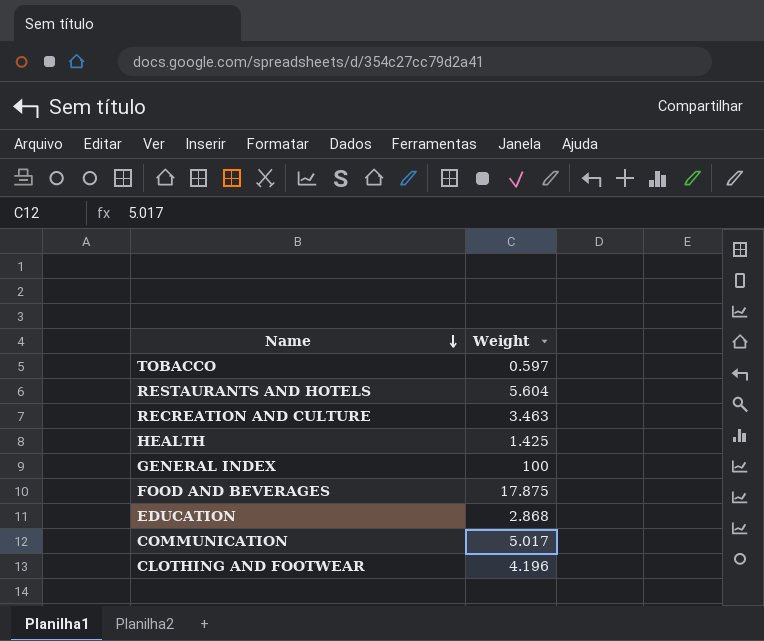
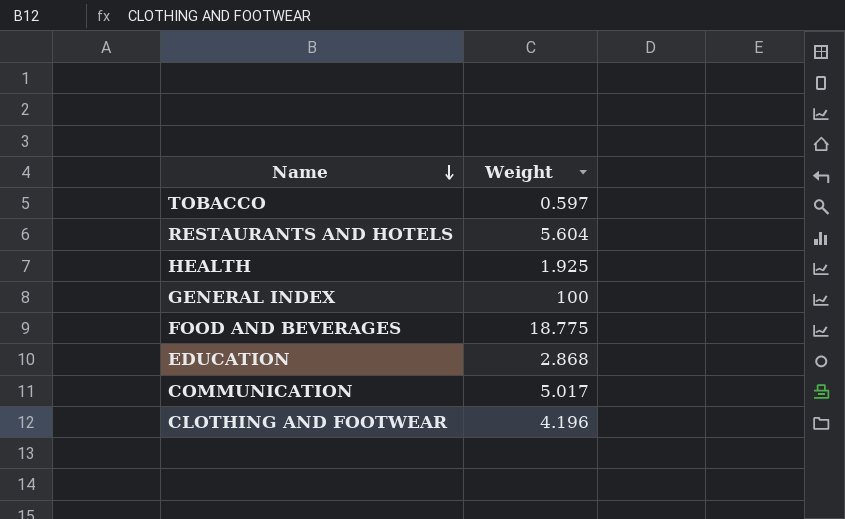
row RECREATION AND CULTURE: 3.463 -> none
HEALTH | Weight: 1.425 -> 1.925
FOOD AND BEVERAGES | Weight: 17.875 -> 18.775

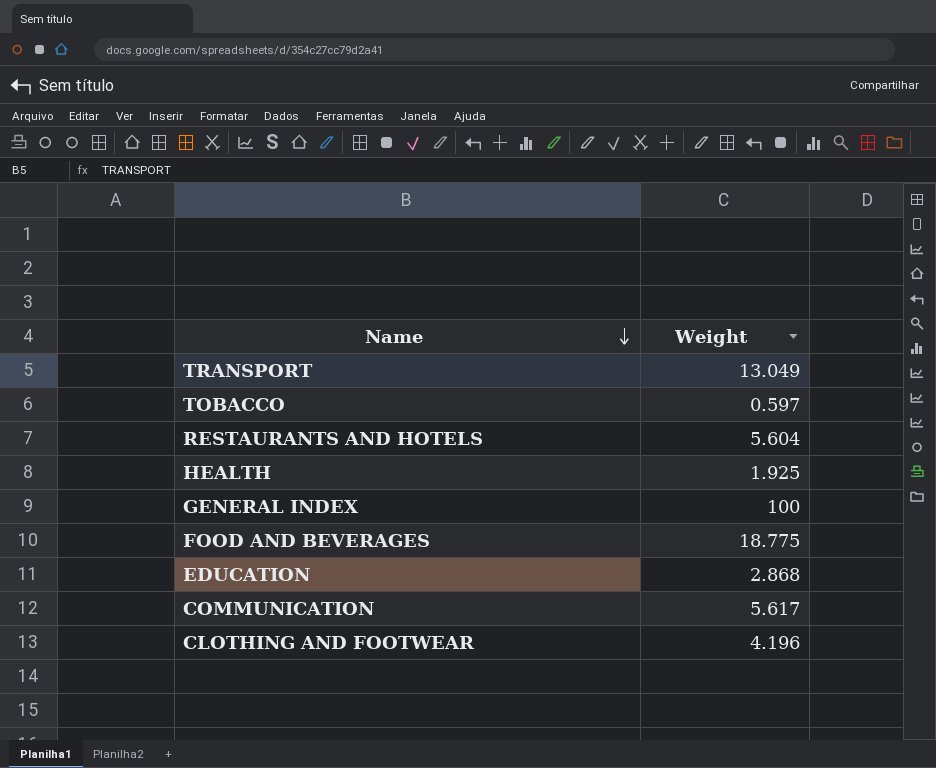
row TRANSPORT: none -> 13.049
COMMUNICATION | Weight: 5.017 -> 5.617

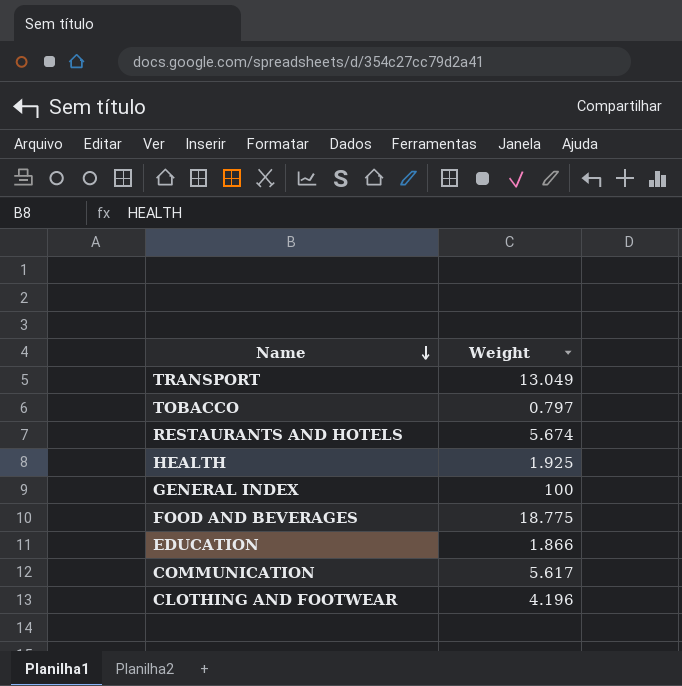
TOBACCO | Weight: 0.597 -> 0.797
RESTAURANTS AND HOTELS | Weight: 5.604 -> 5.674
EDUCATION | Weight: 2.868 -> 1.866

